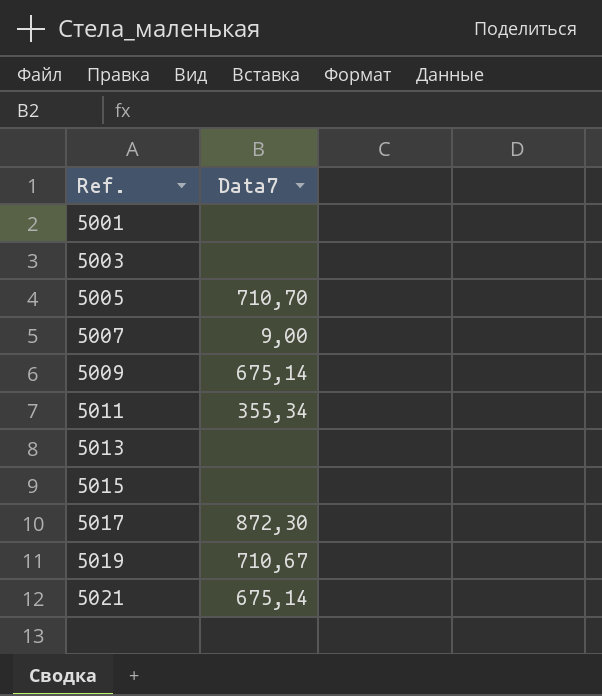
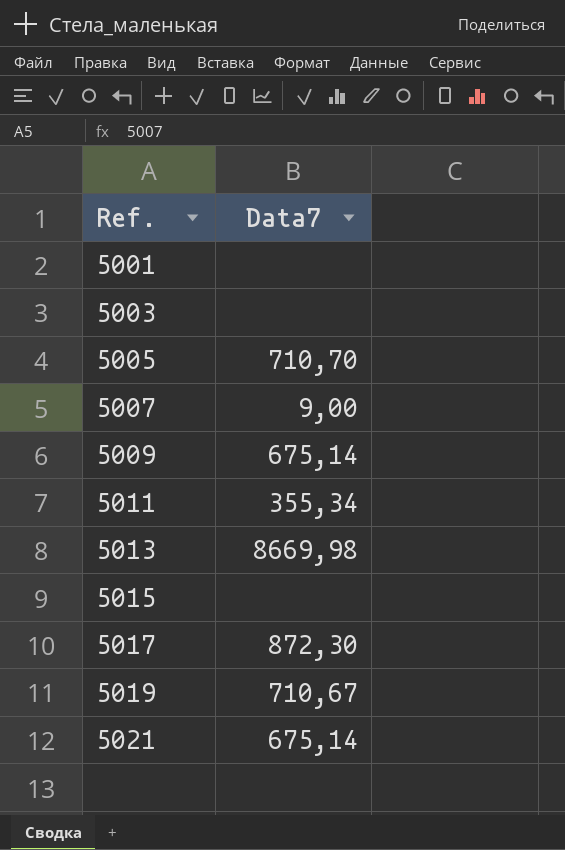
5013 | Data7: none -> 8669,98

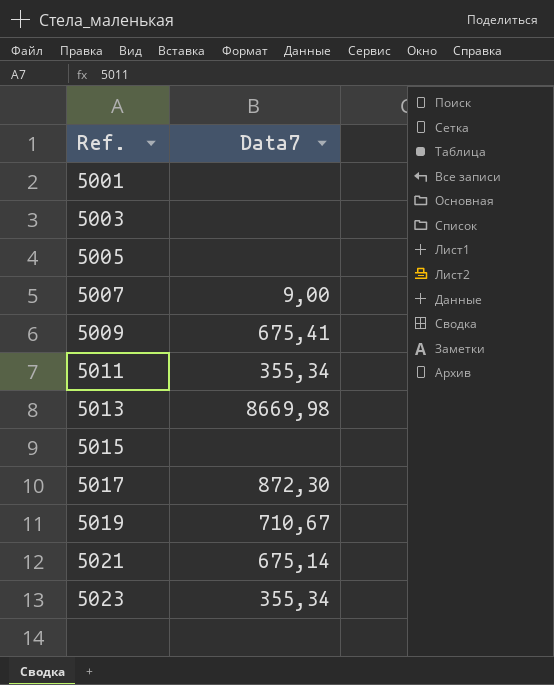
5005 | Data7: 710,70 -> none
5009 | Data7: 675,14 -> 675,41
row 5023: none -> 355,34

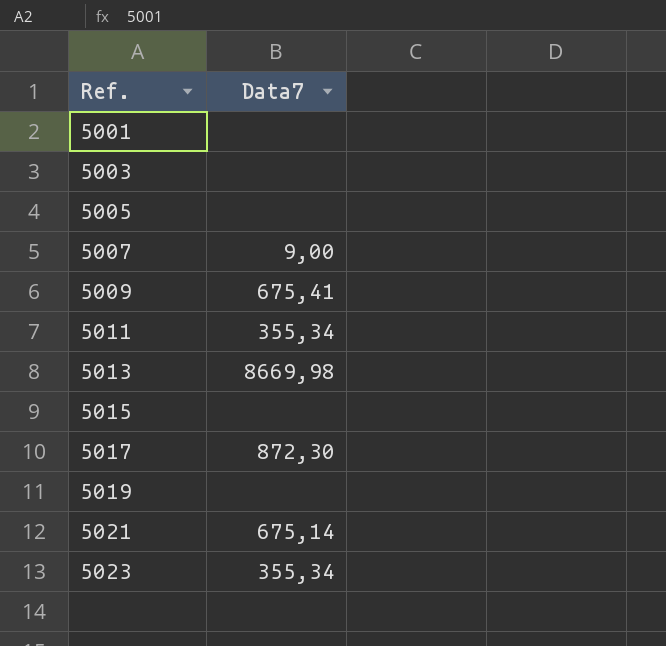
5019 | Data7: 710,67 -> none

